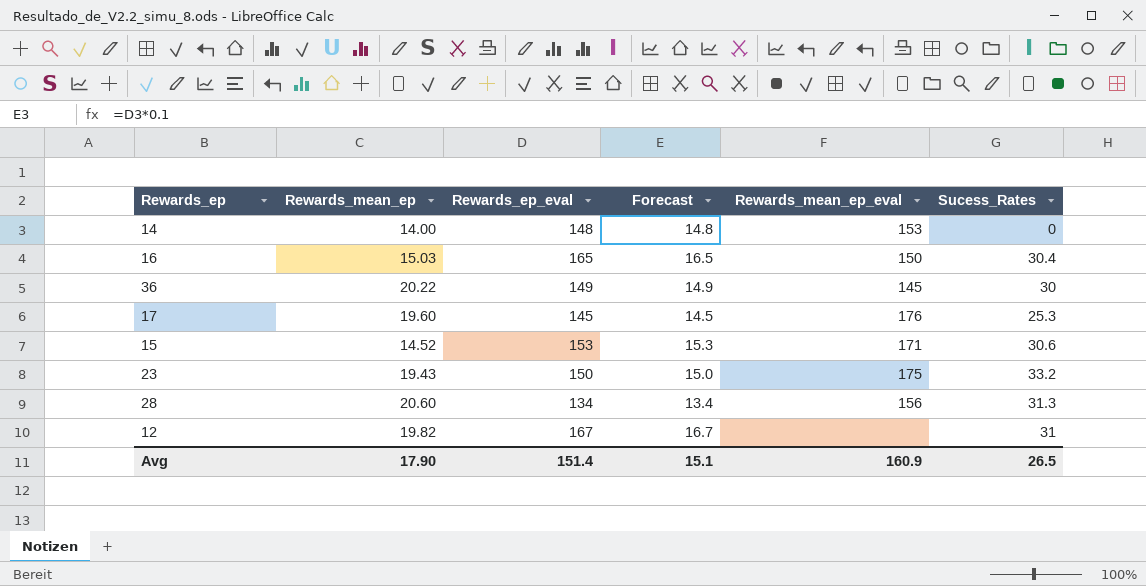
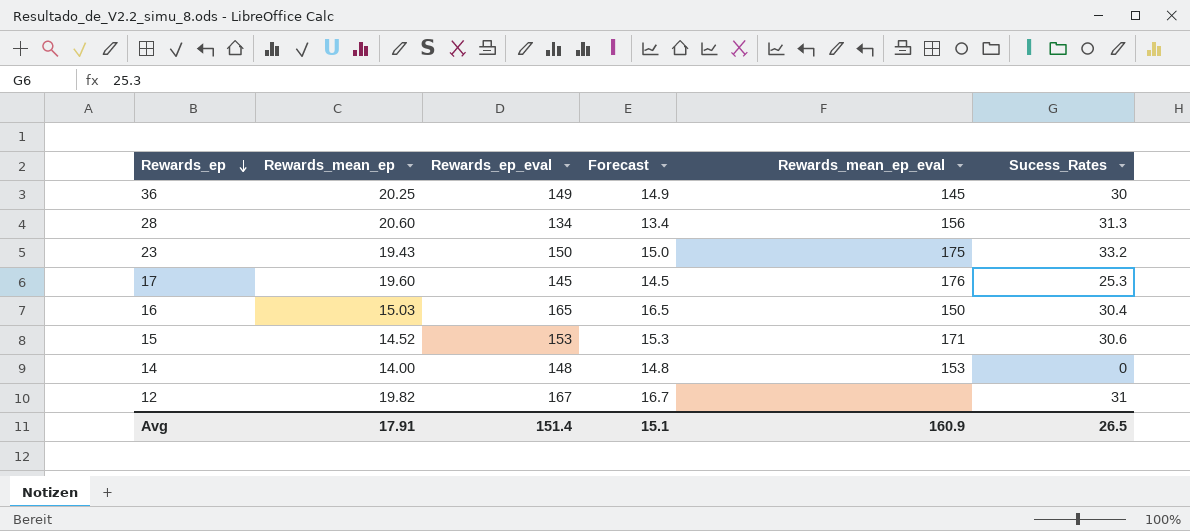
row order: none -> Rewards_ep descending
36 | Rewards_mean_ep: 20.22 -> 20.25
Avg | Rewards_mean_ep: 17.90 -> 17.91

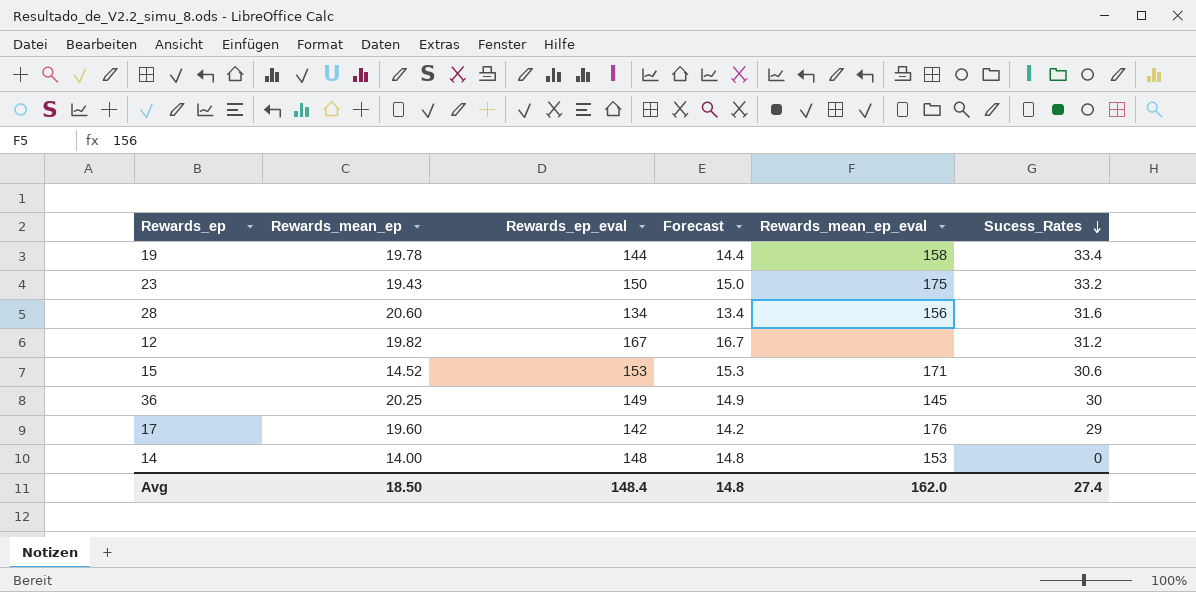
row order: Rewards_ep descending -> Sucess_Rates descending
row 16: 15.03 | 165 | 16.5 | 150 | 30.4 -> none
row 19: none -> 19.78 | 144 | 14.4 | 158 | 33.4
28 | Sucess_Rates: 31.3 -> 31.6
12 | Sucess_Rates: 31 -> 31.2
17 | Rewards_ep_eval: 145 -> 142
17 | Forecast: 14.5 -> 14.2
17 | Sucess_Rates: 25.3 -> 29
Avg | Rewards_mean_ep: 17.91 -> 18.50
Avg | Rewards_ep_eval: 151.4 -> 148.4
Avg | Forecast: 15.1 -> 14.8
Avg | Rewards_mean_ep_eval: 160.9 -> 162.0
Avg | Sucess_Rates: 26.5 -> 27.4

